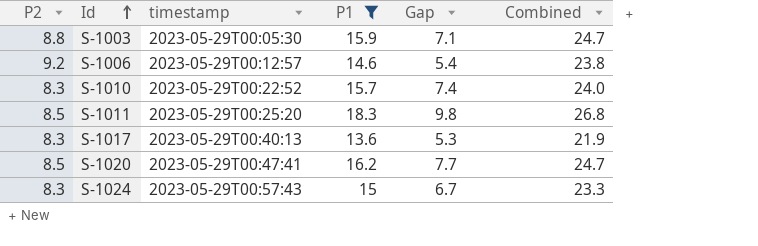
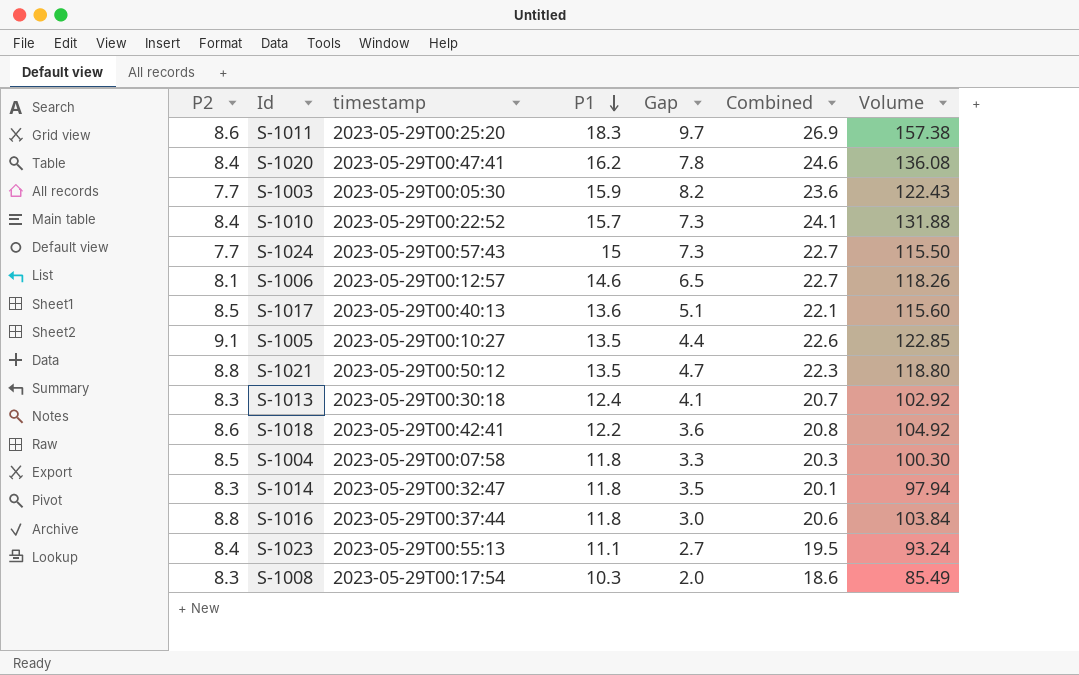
filter: P1 >= 13.6 -> none
row order: Id ascending -> P1 descending
column Volume | formula: none -> [P2] * [P1]
S-1011 | P2: 8.5 -> 8.6
S-1011 | Gap: 9.8 -> 9.7
S-1011 | Combined: 26.8 -> 26.9
S-1020 | P2: 8.5 -> 8.4
S-1020 | Gap: 7.7 -> 7.8
S-1020 | Combined: 24.7 -> 24.6
S-1003 | P2: 8.8 -> 7.7
S-1003 | Gap: 7.1 -> 8.2
S-1003 | Combined: 24.7 -> 23.6
S-1010 | P2: 8.3 -> 8.4
S-1010 | Gap: 7.4 -> 7.3
S-1010 | Combined: 24.0 -> 24.1
S-1024 | P2: 8.3 -> 7.7
S-1024 | Gap: 6.7 -> 7.3
S-1024 | Combined: 23.3 -> 22.7
S-1006 | P2: 9.2 -> 8.1
S-1006 | Gap: 5.4 -> 6.5
S-1006 | Combined: 23.8 -> 22.7
S-1017 | P2: 8.3 -> 8.5
S-1017 | Gap: 5.3 -> 5.1
S-1017 | Combined: 21.9 -> 22.1

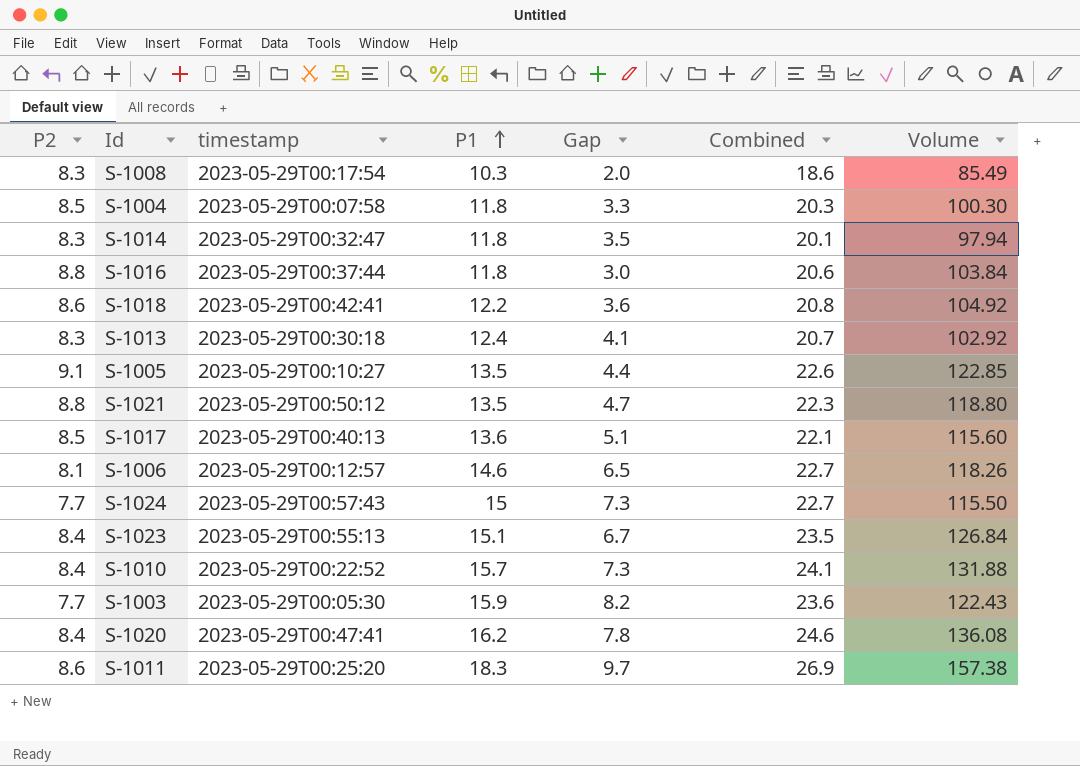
row order: P1 descending -> P1 ascending
S-1023 | P1: 11.1 -> 15.1
S-1023 | Gap: 2.7 -> 6.7
S-1023 | Combined: 19.5 -> 23.5
S-1023 | Volume: 93.24 -> 126.84

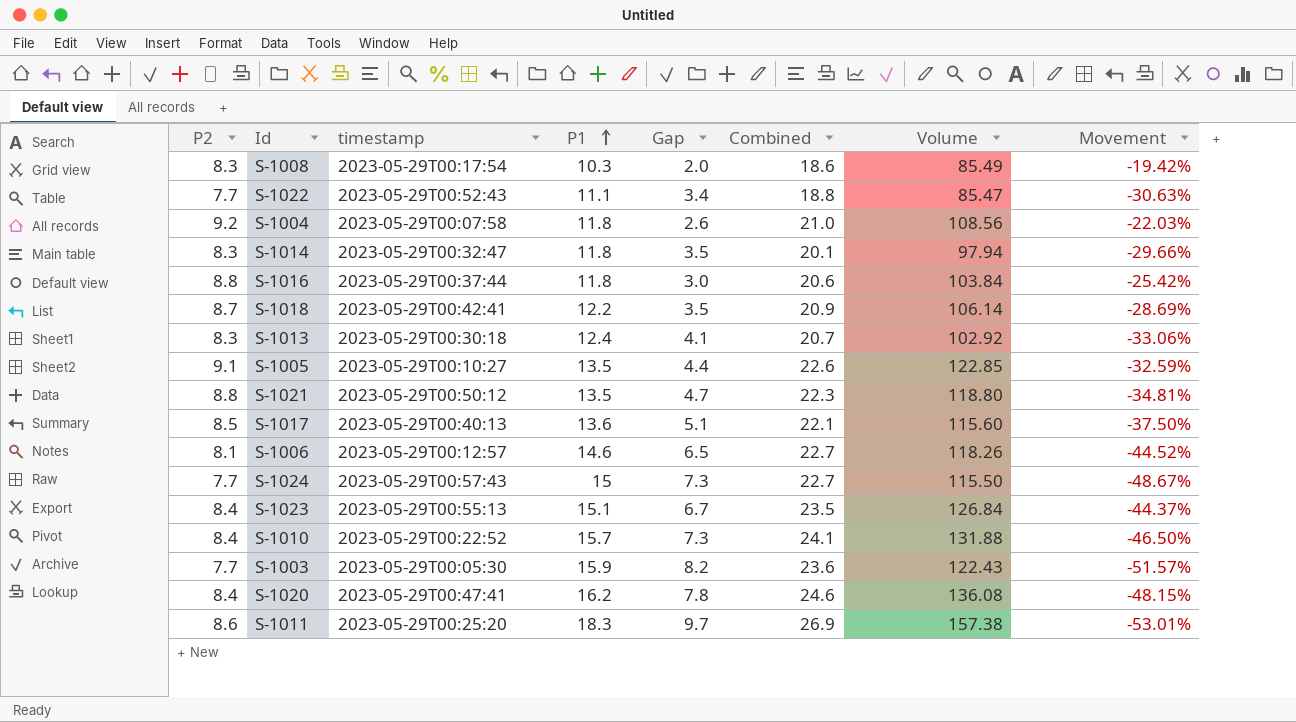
column Movement | formula: none -> ([P2] - [P1]) / [P1]
row S-1022: none -> 7.7 | 2023-05-29T00:52:43 | 11.1 | 3.4 | 18.8 | 85.47 | -30.63%
S-1004 | P2: 8.5 -> 9.2
S-1004 | Gap: 3.3 -> 2.6
S-1004 | Combined: 20.3 -> 21.0
S-1004 | Volume: 100.30 -> 108.56
S-1018 | P2: 8.6 -> 8.7
S-1018 | Gap: 3.6 -> 3.5
S-1018 | Combined: 20.8 -> 20.9
S-1018 | Volume: 104.92 -> 106.14

